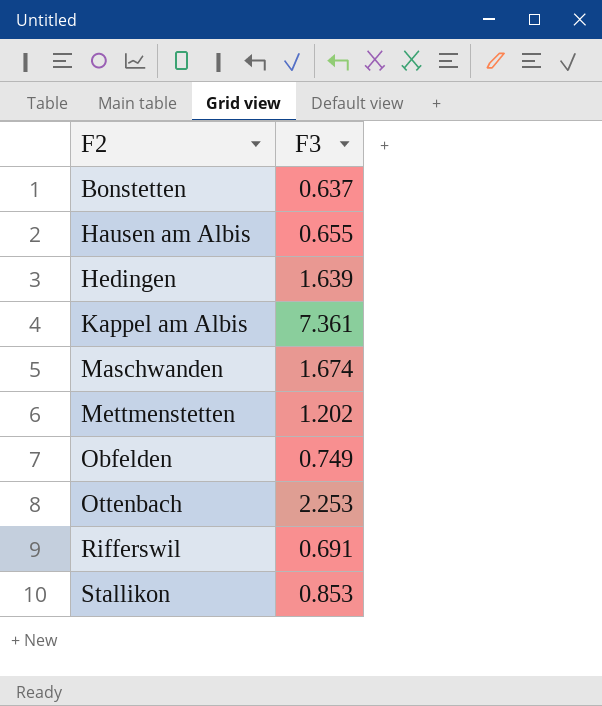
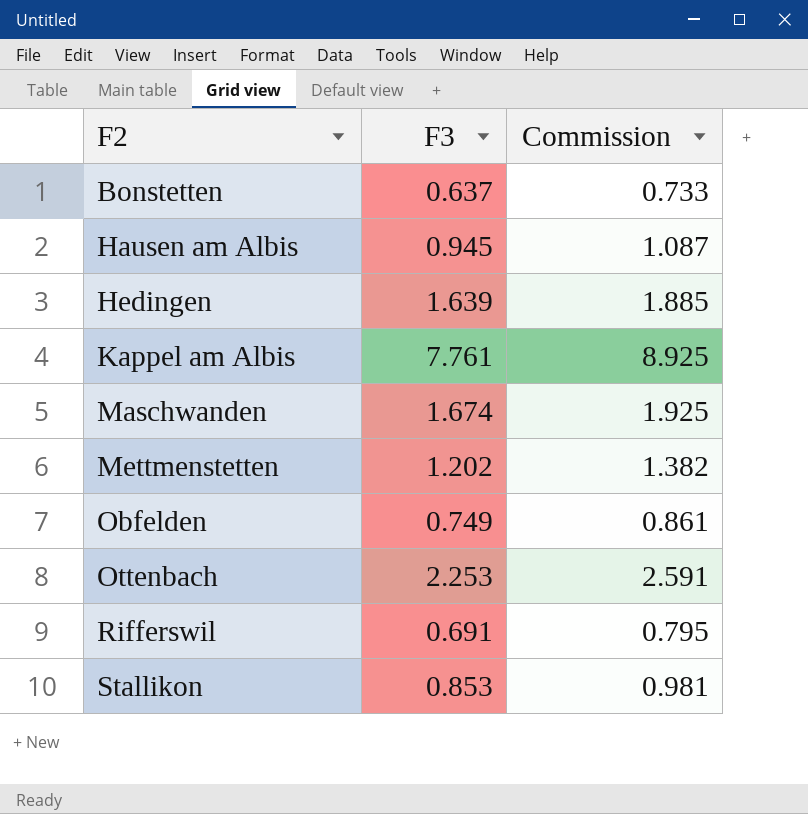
column Commission | formula: none -> [F3] * 1.15
Hausen am Albis | F3: 0.655 -> 0.945
Kappel am Albis | F3: 7.361 -> 7.761

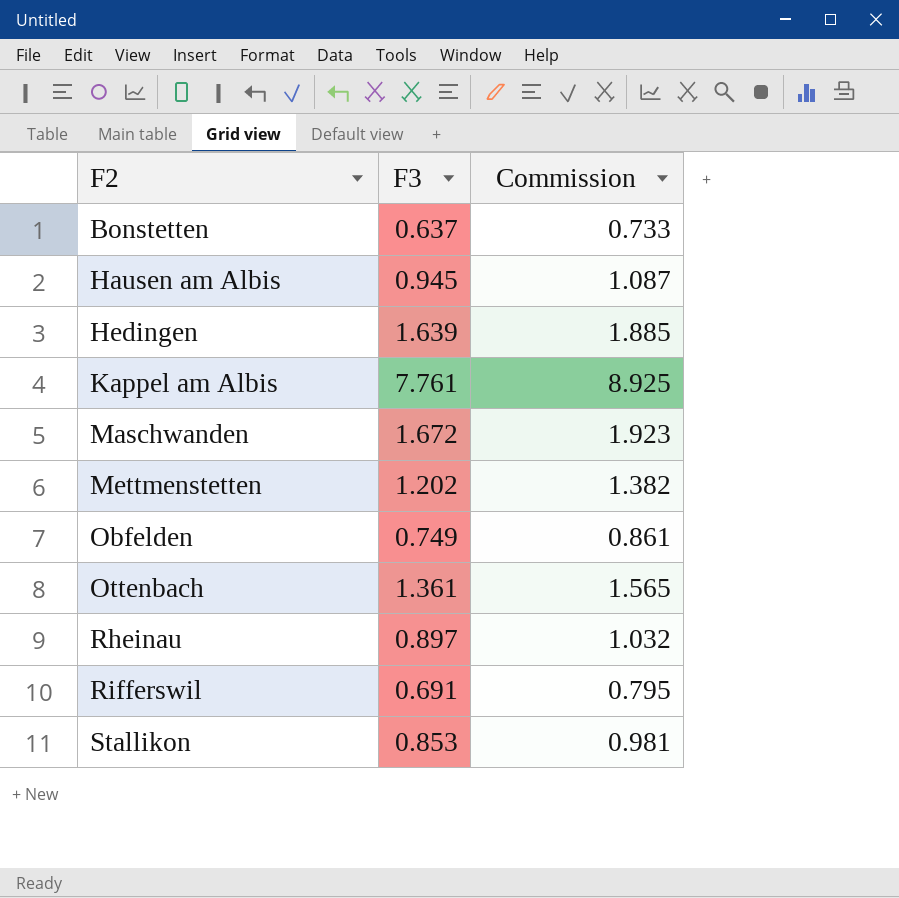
Maschwanden | F3: 1.674 -> 1.672
Maschwanden | Commission: 1.925 -> 1.923
Ottenbach | F3: 2.253 -> 1.361
Ottenbach | Commission: 2.591 -> 1.565
row Rheinau: none -> 0.897 | 1.032

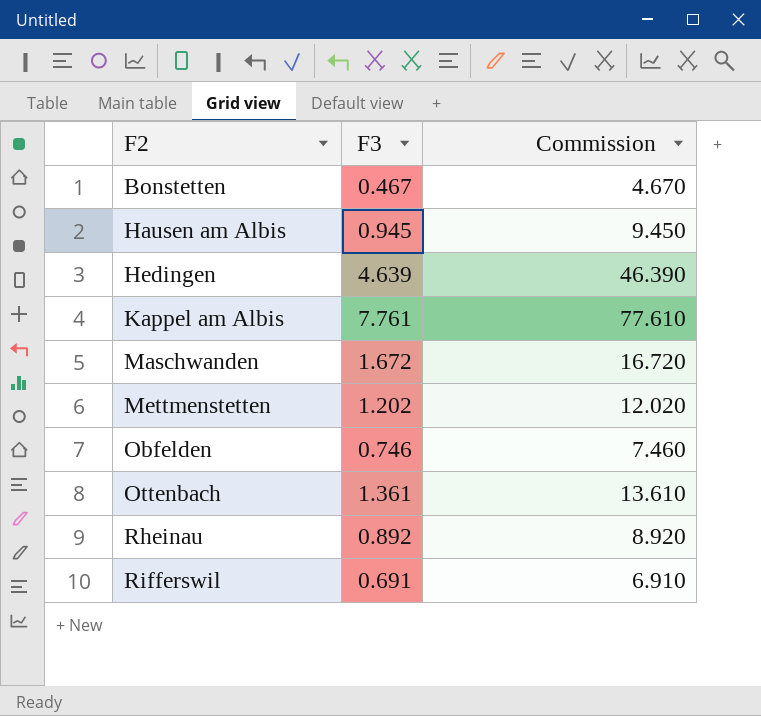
column Commission | formula: [F3] * 1.15 -> [F3] * 10
row Stallikon: 0.853 | 0.981 -> none
Bonstetten | F3: 0.637 -> 0.467
Hedingen | F3: 1.639 -> 4.639
Obfelden | F3: 0.749 -> 0.746
Rheinau | F3: 0.897 -> 0.892

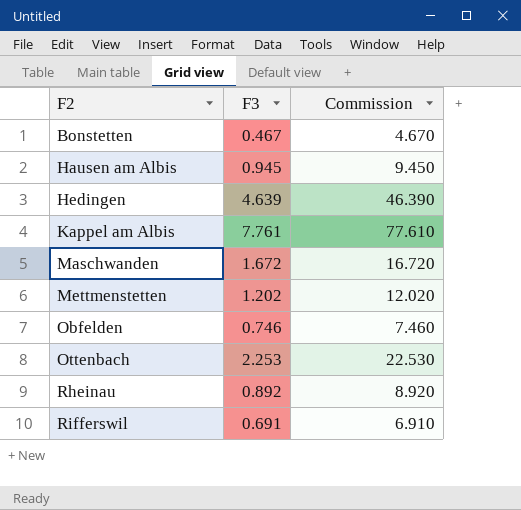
Ottenbach | F3: 1.361 -> 2.253
Ottenbach | Commission: 13.610 -> 22.530

